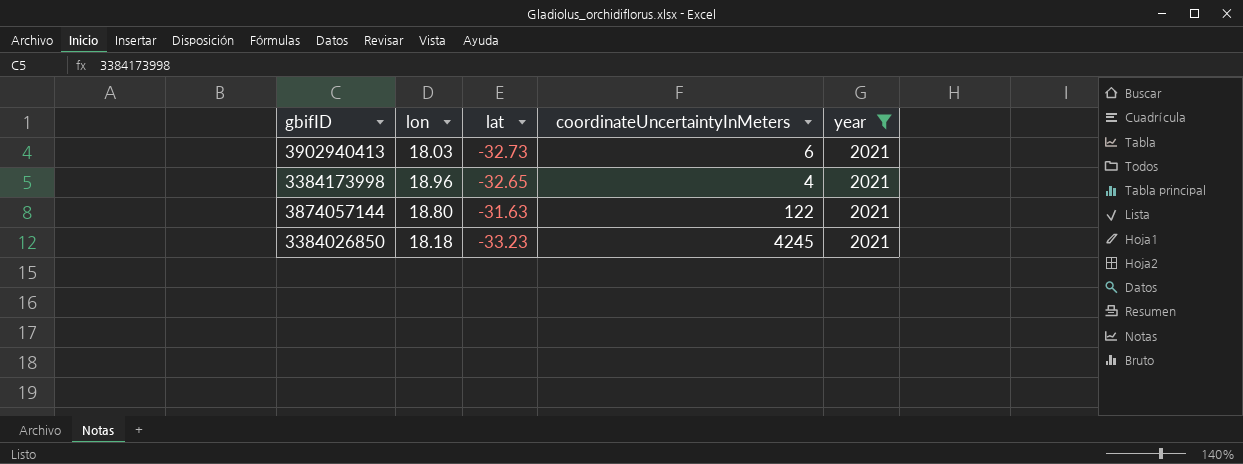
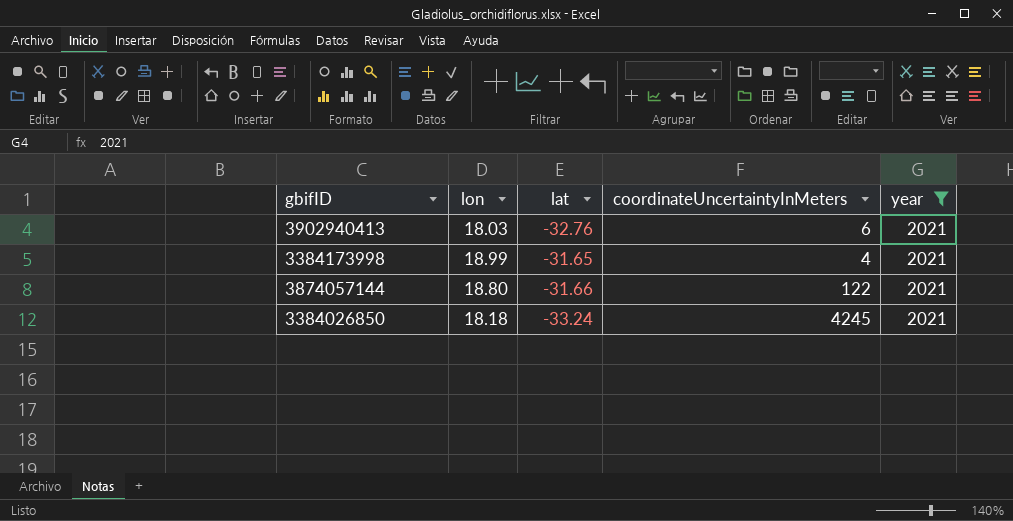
3902940413 | lat: -32.73 -> -32.76
3384173998 | lon: 18.96 -> 18.99
3384173998 | lat: -32.65 -> -31.65
3874057144 | lat: -31.63 -> -31.66
3384026850 | lat: -33.23 -> -33.24

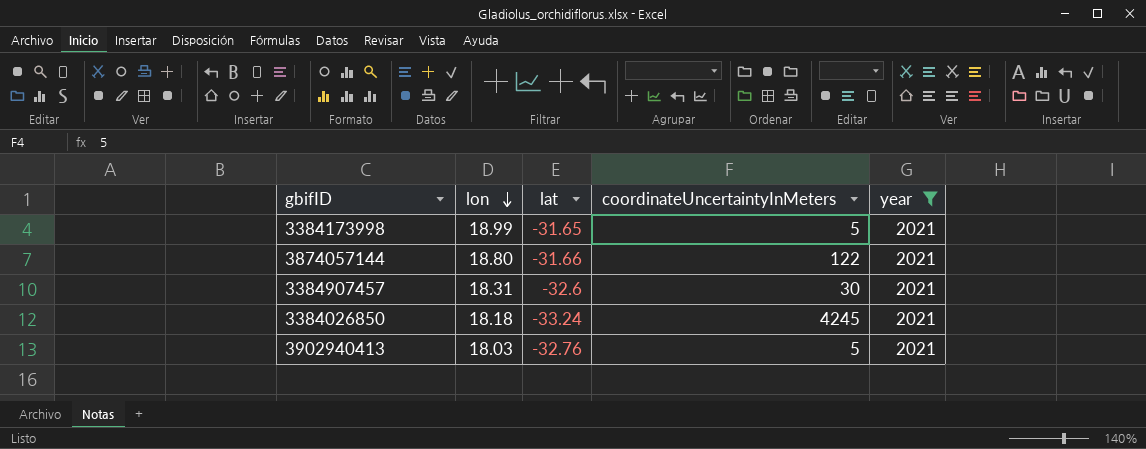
row order: none -> lon descending
3384173998 | coordinateUncertaintyInMeters: 4 -> 5
row 3384907457: none -> 18.31 | -32.6 | 30 | 2021
3902940413 | coordinateUncertaintyInMeters: 6 -> 5

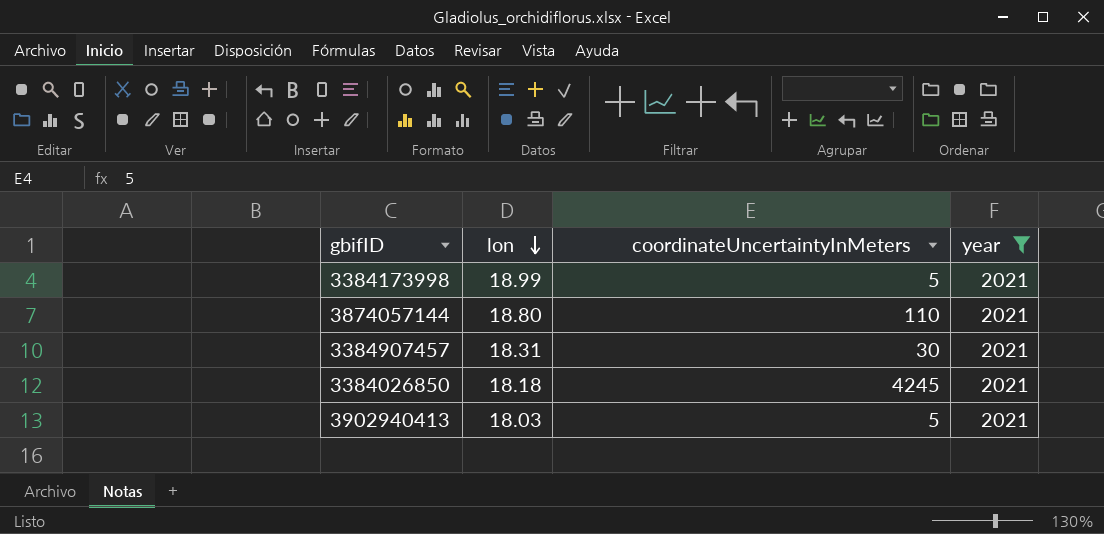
column lat | position: 3 -> none
3874057144 | coordinateUncertaintyInMeters: 122 -> 110

